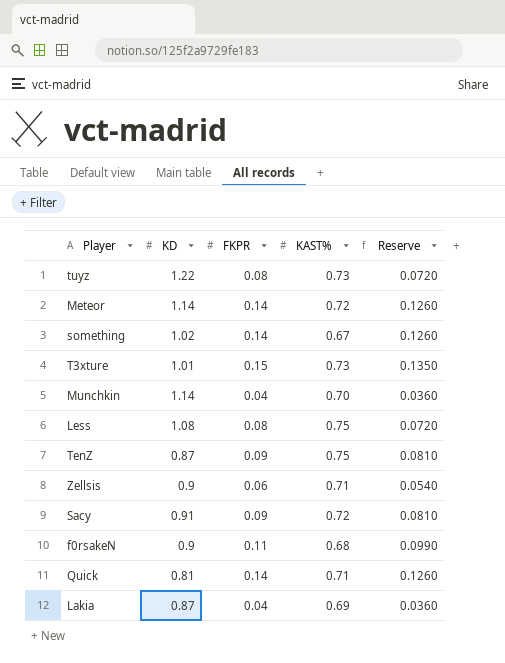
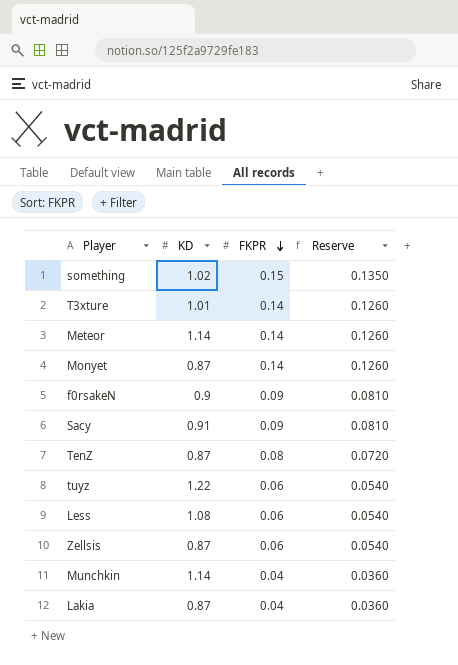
row order: none -> FKPR descending
column KAST% | position: 4 -> none
row Quick: 0.81 | 0.14 | 0.71 | 0.1260 -> none
something | FKPR: 0.14 -> 0.15
something | Reserve: 0.1260 -> 0.1350
T3xture | FKPR: 0.15 -> 0.14
T3xture | Reserve: 0.1350 -> 0.1260
row Monyet: none -> 0.87 | 0.14 | 0.1260
f0rsakeN | FKPR: 0.11 -> 0.09
f0rsakeN | Reserve: 0.0990 -> 0.0810
TenZ | FKPR: 0.09 -> 0.08
TenZ | Reserve: 0.0810 -> 0.0720
tuyz | FKPR: 0.08 -> 0.06
tuyz | Reserve: 0.0720 -> 0.0540
Less | FKPR: 0.08 -> 0.06
Less | Reserve: 0.0720 -> 0.0540
Zellsis | KD: 0.9 -> 0.87

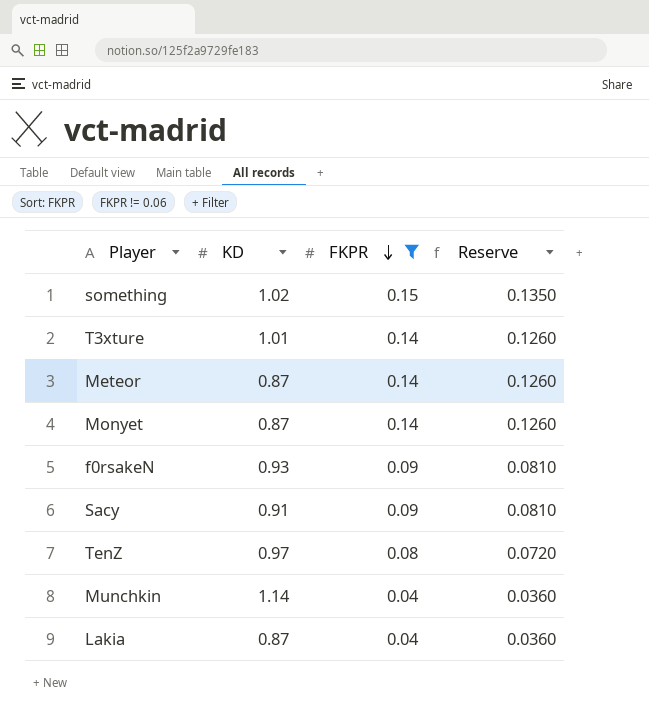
filter: none -> FKPR != 0.06
Meteor | KD: 1.14 -> 0.87
f0rsakeN | KD: 0.9 -> 0.93
TenZ | KD: 0.87 -> 0.97

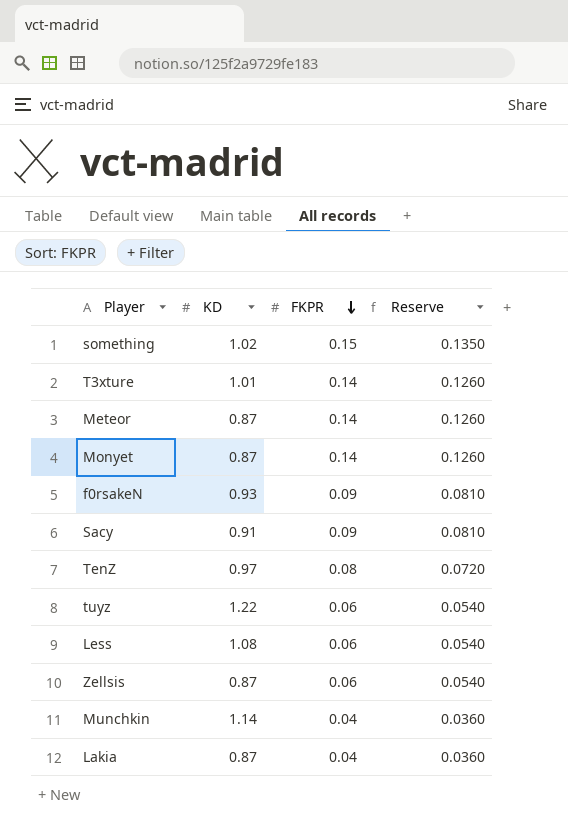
filter: FKPR != 0.06 -> none

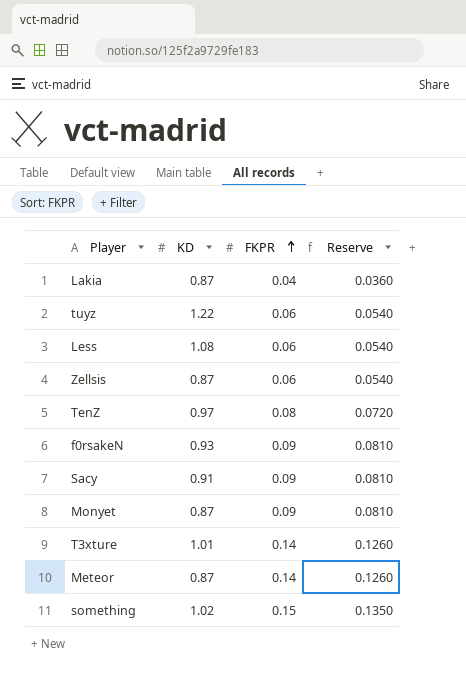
row order: FKPR descending -> FKPR ascending
row Munchkin: 1.14 | 0.04 | 0.0360 -> none
Monyet | FKPR: 0.14 -> 0.09
Monyet | Reserve: 0.1260 -> 0.0810

